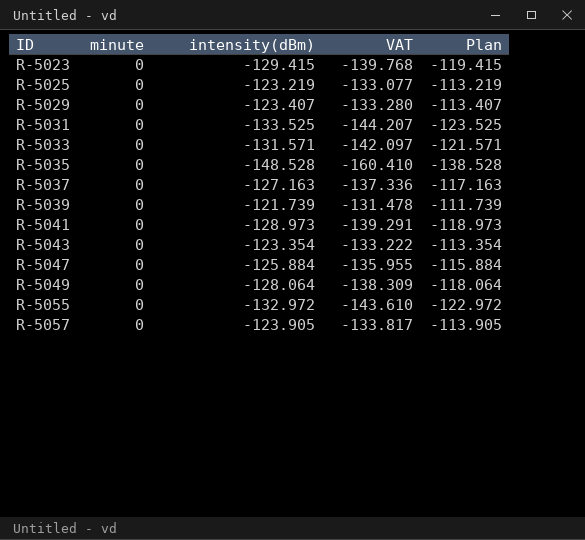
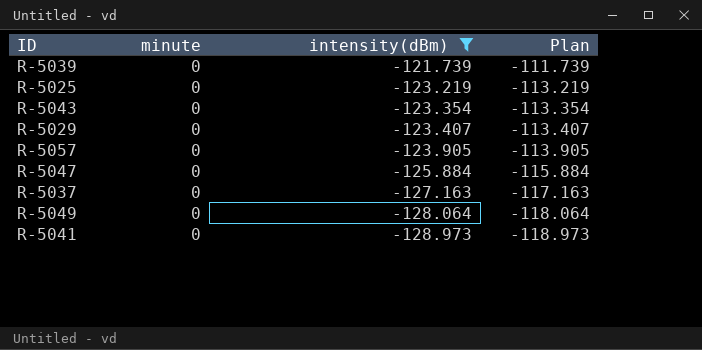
filter: none -> intensity(dBm) >= -128.973
row order: ID ascending -> intensity(dBm) descending
column VAT | formula: [intensity(dBm)] * 1.08 -> none

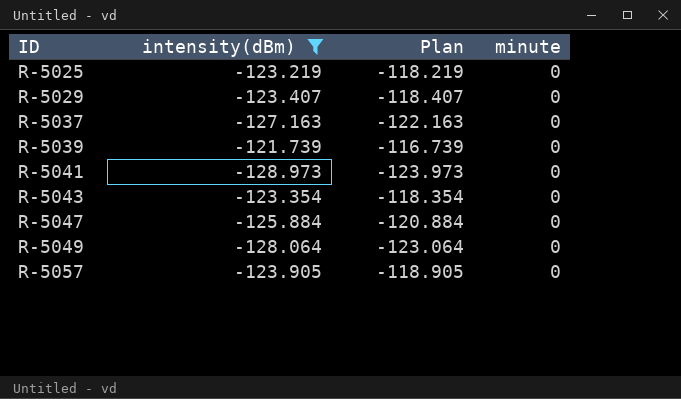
row order: intensity(dBm) descending -> ID ascending
column Plan | formula: [intensity(dBm)] + 10 -> [intensity(dBm)] + 5
column minute | position: 2 -> 4

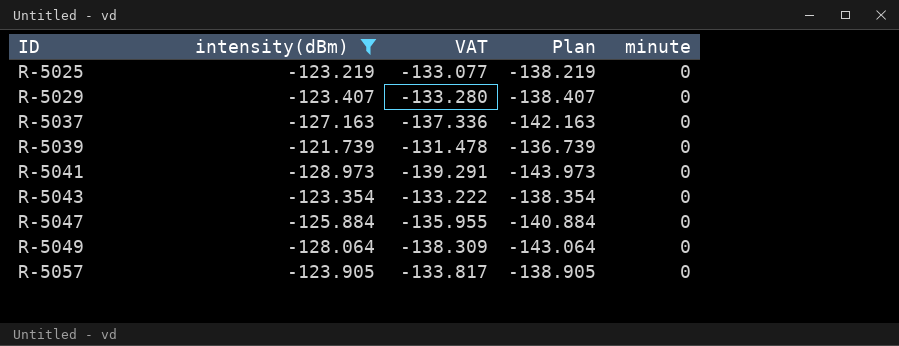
column VAT | formula: none -> [intensity(dBm)] * 1.08
column Plan | formula: [intensity(dBm)] + 5 -> [intensity(dBm)] - 15

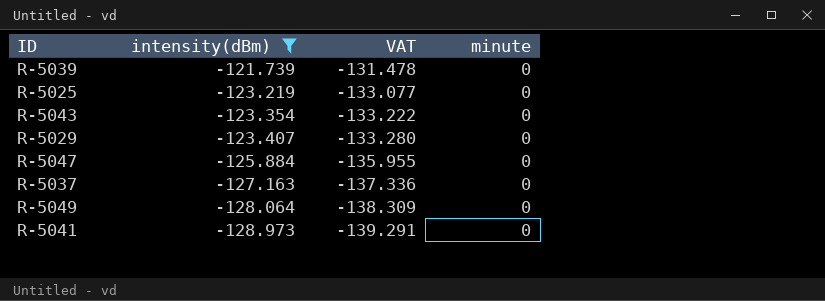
row order: ID ascending -> intensity(dBm) descending
column Plan | formula: [intensity(dBm)] - 15 -> none
row R-5057: -123.905 | -133.817 | -138.905 | 0 -> none

